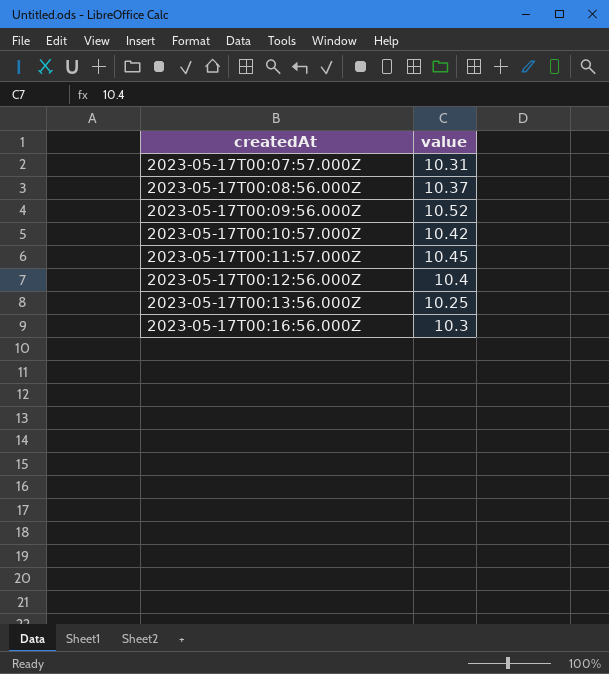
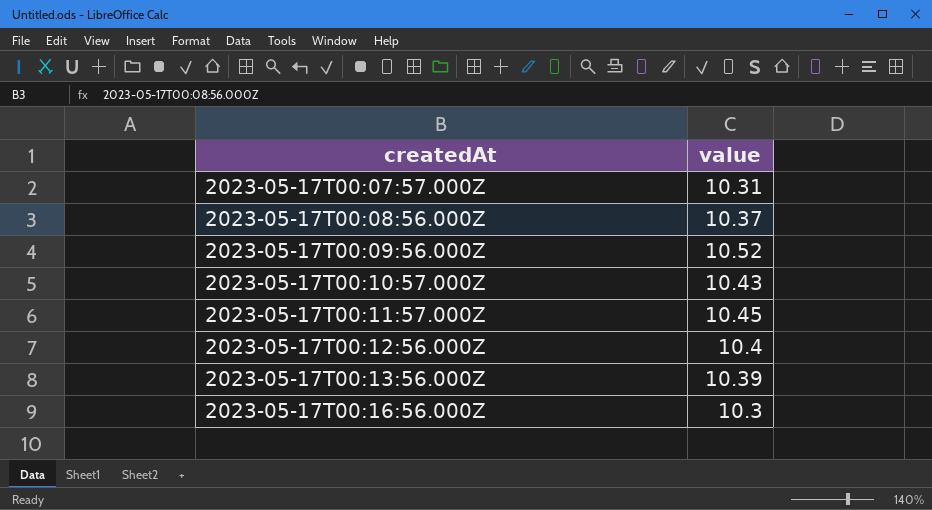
2023-05-17T00:10:57.000Z | value: 10.42 -> 10.43
2023-05-17T00:13:56.000Z | value: 10.25 -> 10.39

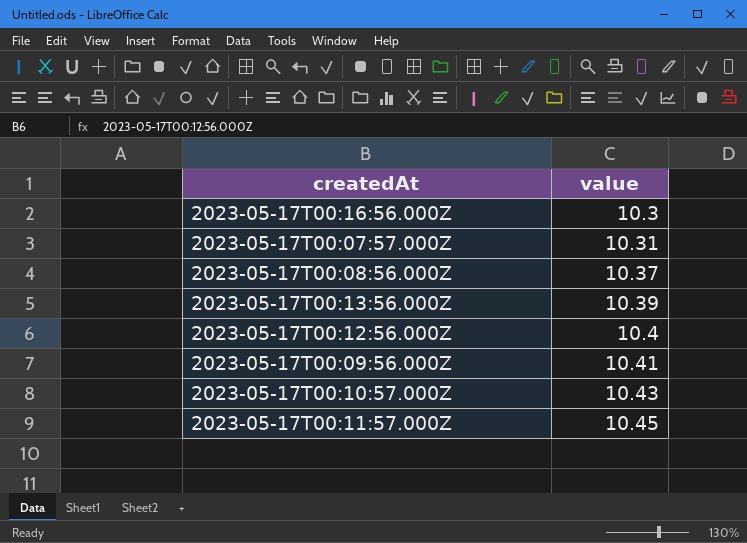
row order: createdAt ascending -> value ascending
2023-05-17T00:09:56.000Z | value: 10.52 -> 10.41

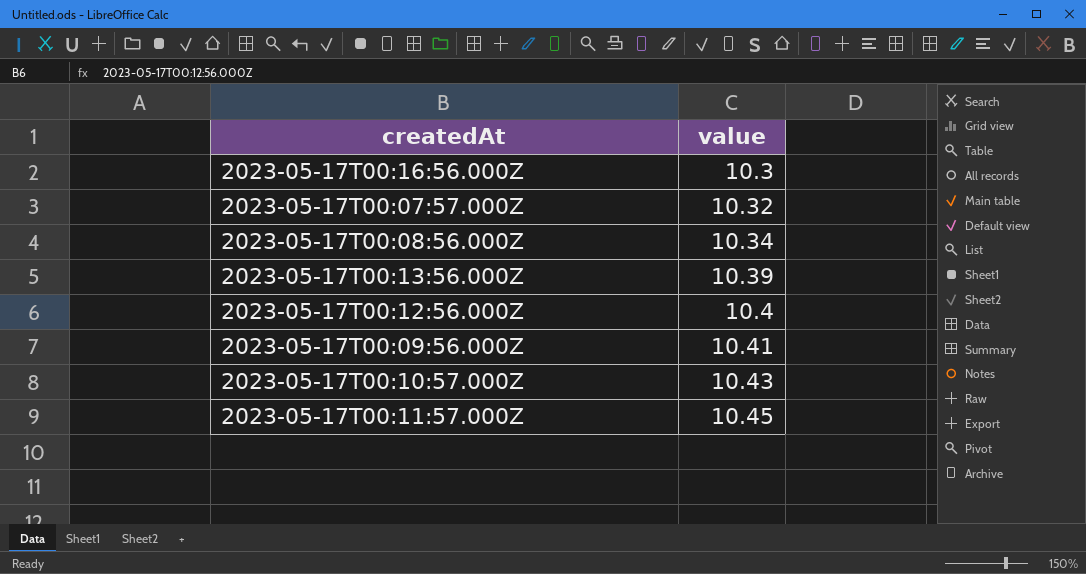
2023-05-17T00:07:57.000Z | value: 10.31 -> 10.32
2023-05-17T00:08:56.000Z | value: 10.37 -> 10.34

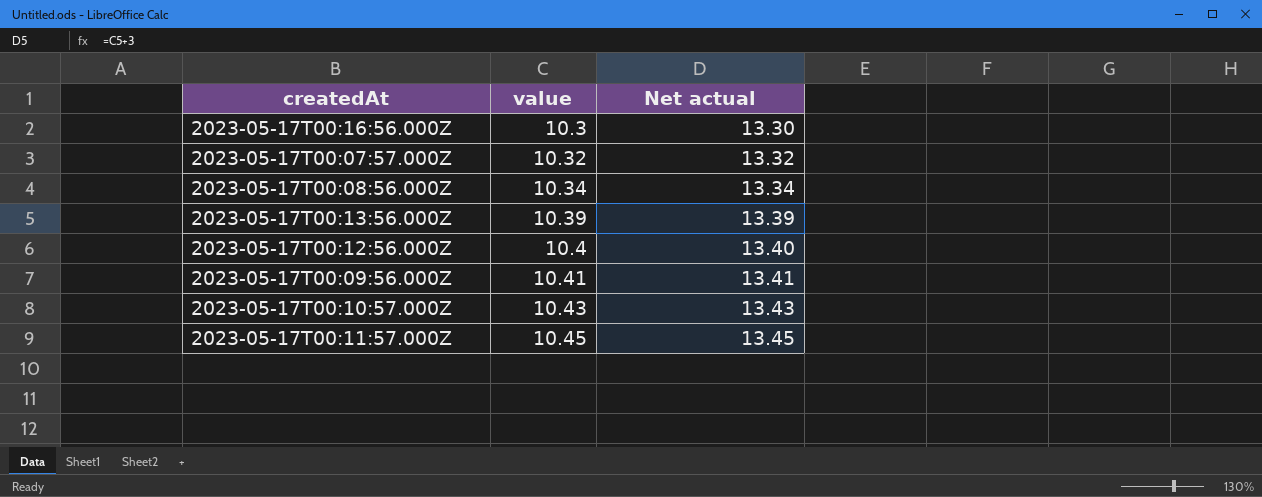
column Net actual | formula: none -> [value] + 3

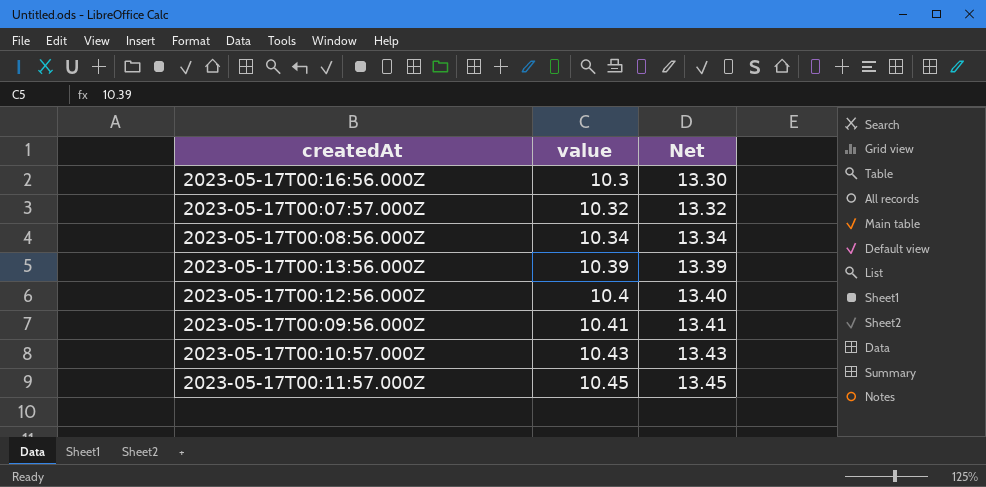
column name: Net actual -> Net

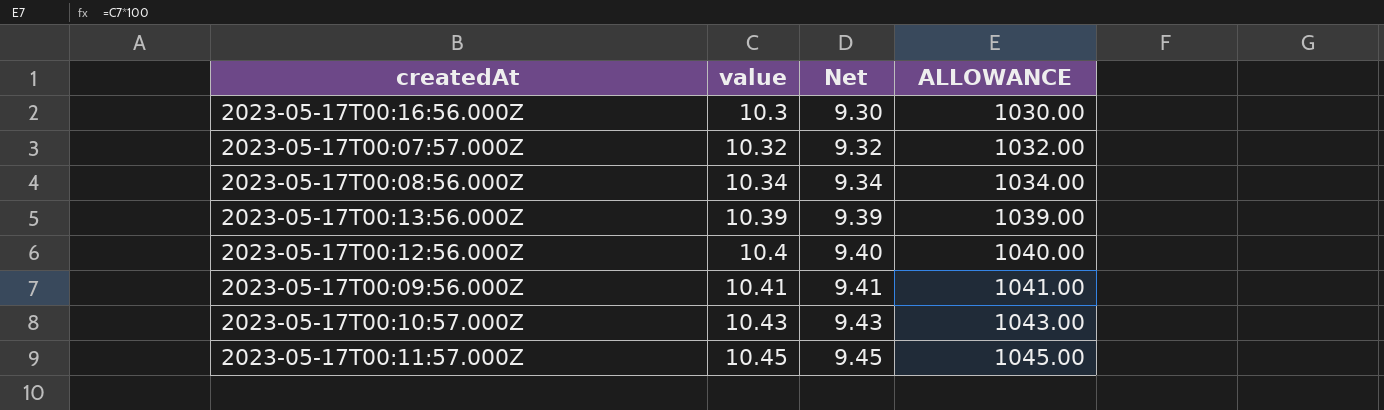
column Net | formula: [value] + 3 -> [value] - 1
column ALLOWANCE | formula: none -> [value] * 100

